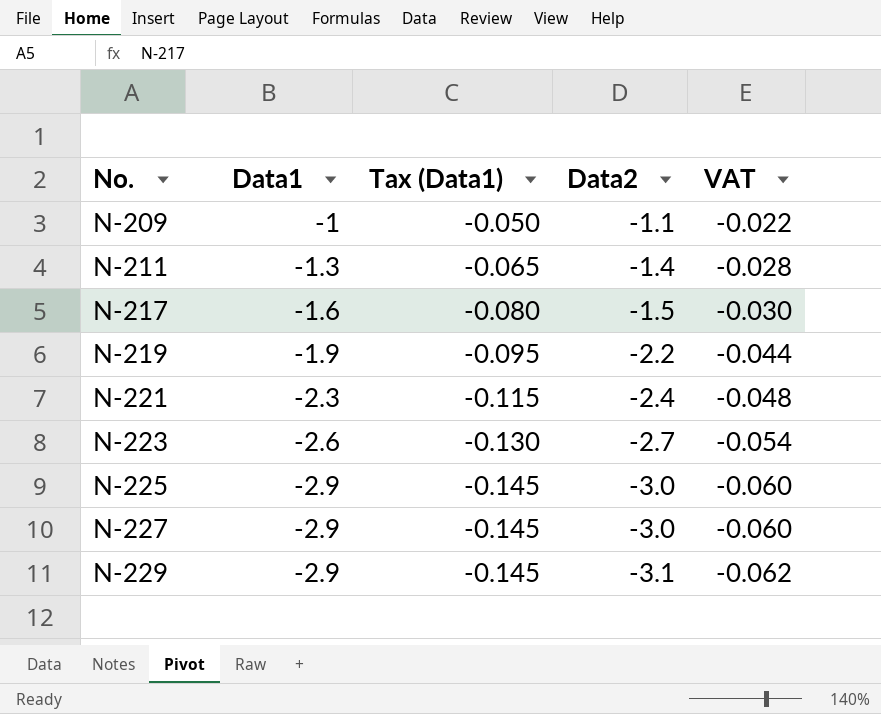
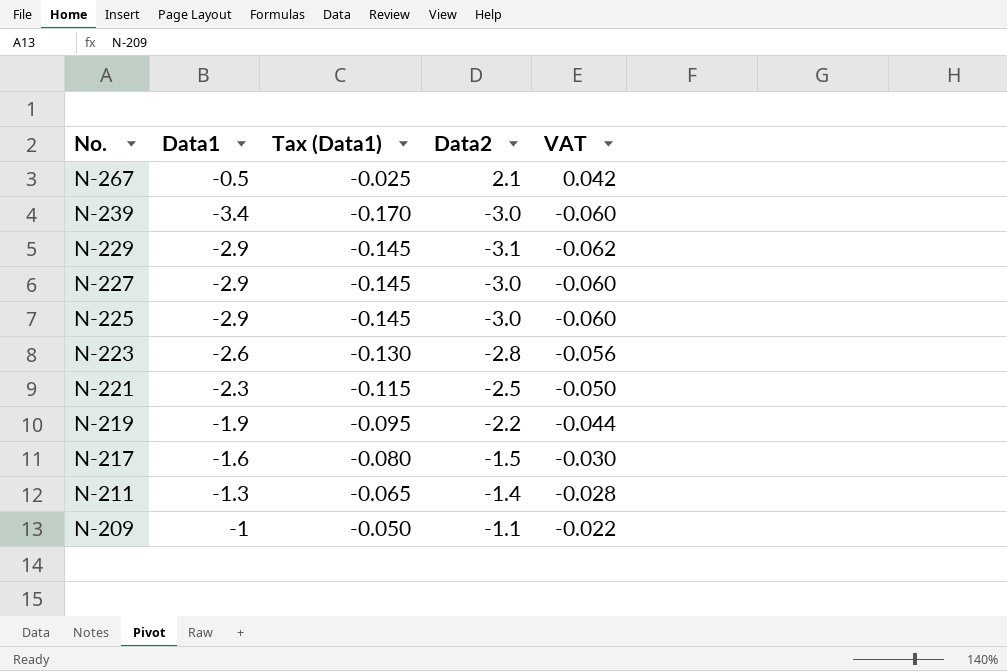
row order: No. ascending -> No. descending
row N-267: none -> -0.5 | -0.025 | 2.1 | 0.042
row N-239: none -> -3.4 | -0.170 | -3.0 | -0.060
N-223 | Data2: -2.7 -> -2.8
N-223 | VAT: -0.054 -> -0.056
N-221 | Data2: -2.4 -> -2.5
N-221 | VAT: -0.048 -> -0.050

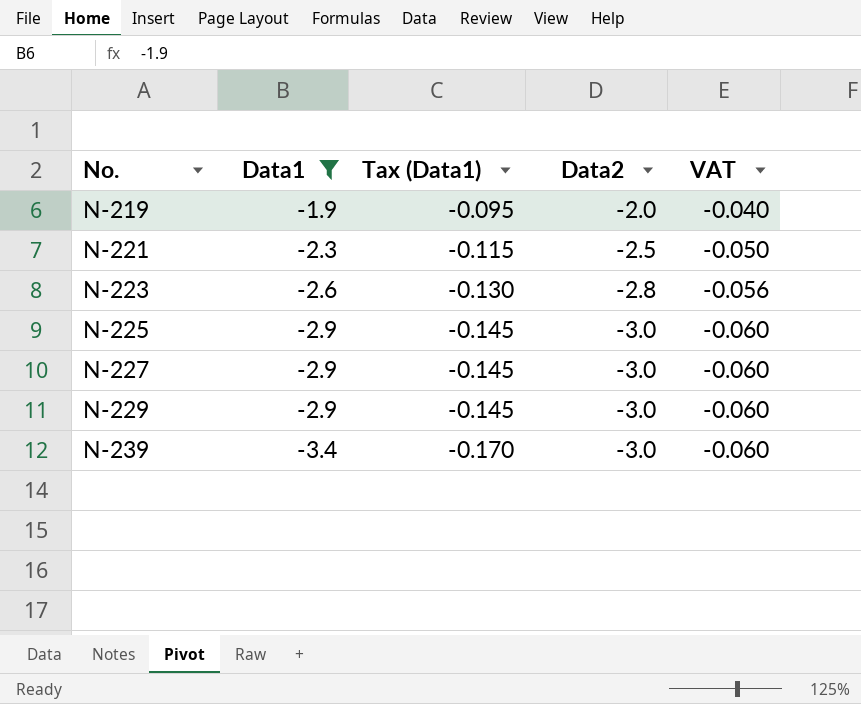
filter: none -> Data1 <= -1.9
row order: No. descending -> No. ascending
N-219 | Data2: -2.2 -> -2.0
N-219 | VAT: -0.044 -> -0.040
N-229 | Data2: -3.1 -> -3.0
N-229 | VAT: -0.062 -> -0.060

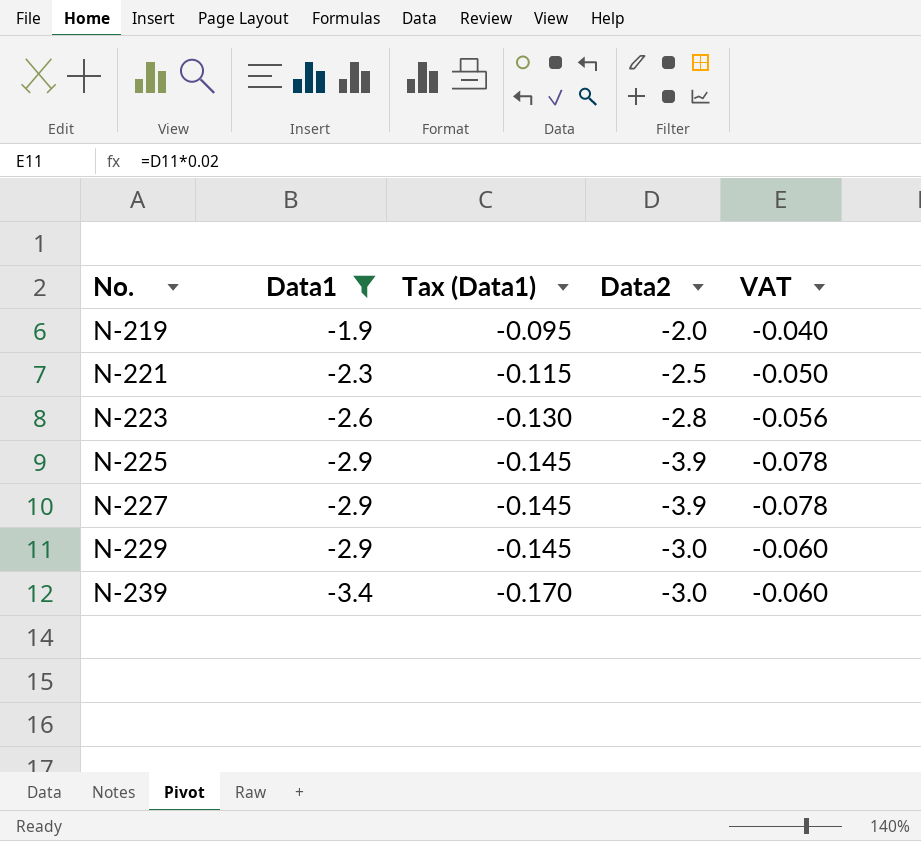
N-225 | Data2: -3.0 -> -3.9
N-225 | VAT: -0.060 -> -0.078
N-227 | Data2: -3.0 -> -3.9
N-227 | VAT: -0.060 -> -0.078

